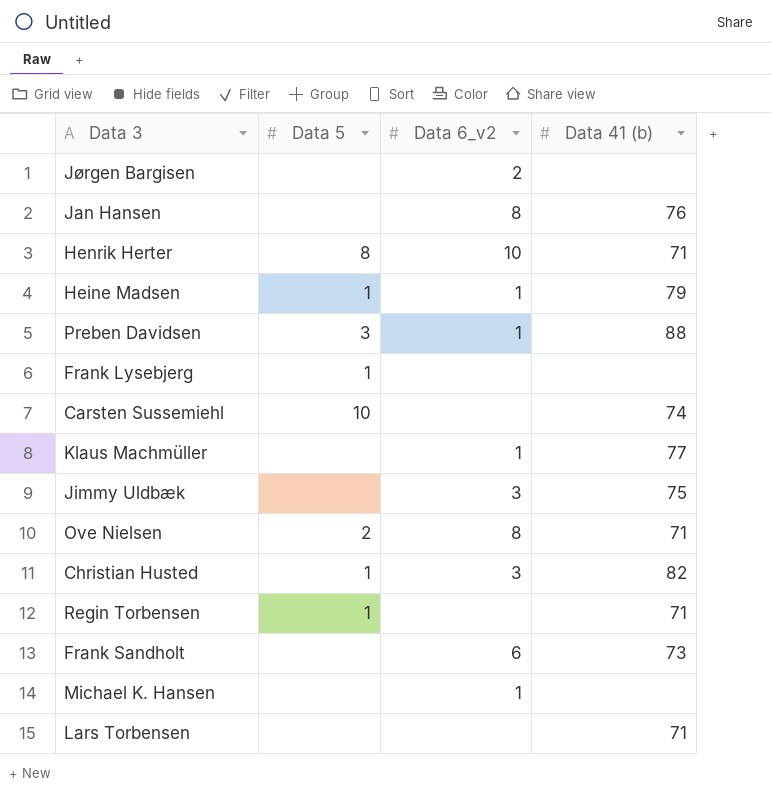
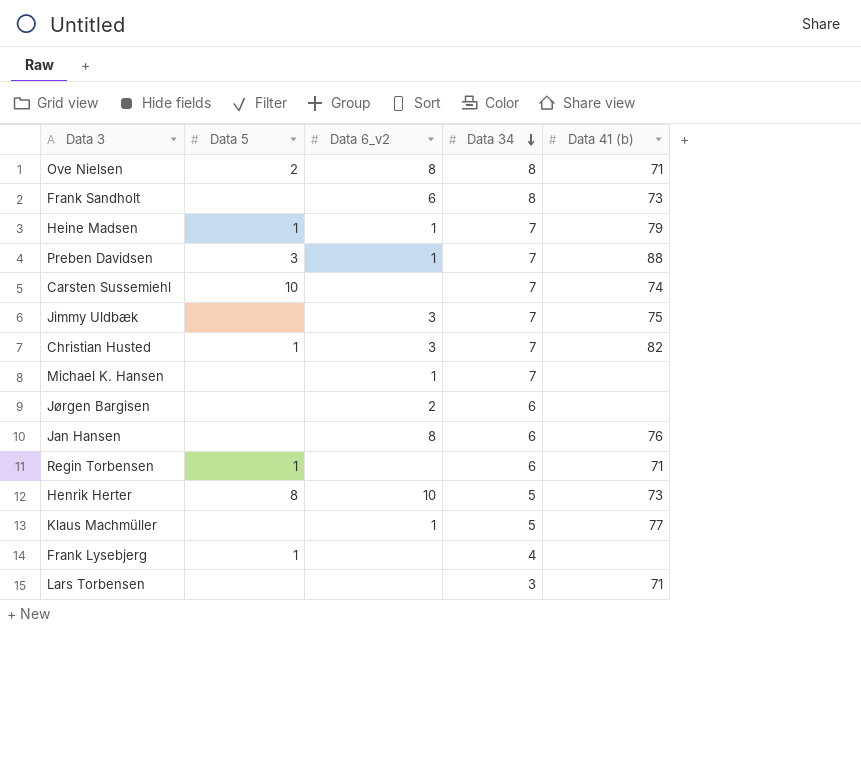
row order: none -> Data 34 descending
column Data 34 | position: none -> 4
Henrik Herter | Data 41 (b): 71 -> 73

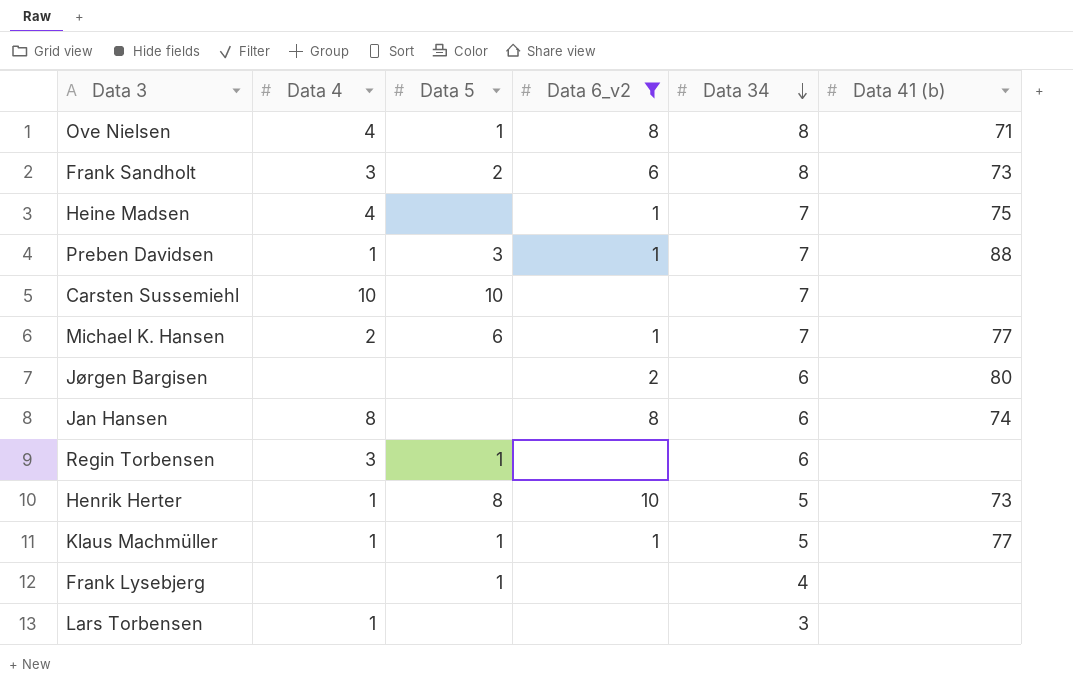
filter: none -> Data 6_v2 != 3
column Data 4 | position: none -> 2
Ove Nielsen | Data 5: 2 -> 1
Frank Sandholt | Data 5: none -> 2
Heine Madsen | Data 5: 1 -> none
Heine Madsen | Data 41 (b): 79 -> 75
Carsten Sussemiehl | Data 41 (b): 74 -> none
Michael K. Hansen | Data 5: none -> 6
Michael K. Hansen | Data 41 (b): none -> 77
Jørgen Bargisen | Data 41 (b): none -> 80
Jan Hansen | Data 41 (b): 76 -> 74
Regin Torbensen | Data 41 (b): 71 -> none
Klaus Machmüller | Data 5: none -> 1
Lars Torbensen | Data 41 (b): 71 -> none

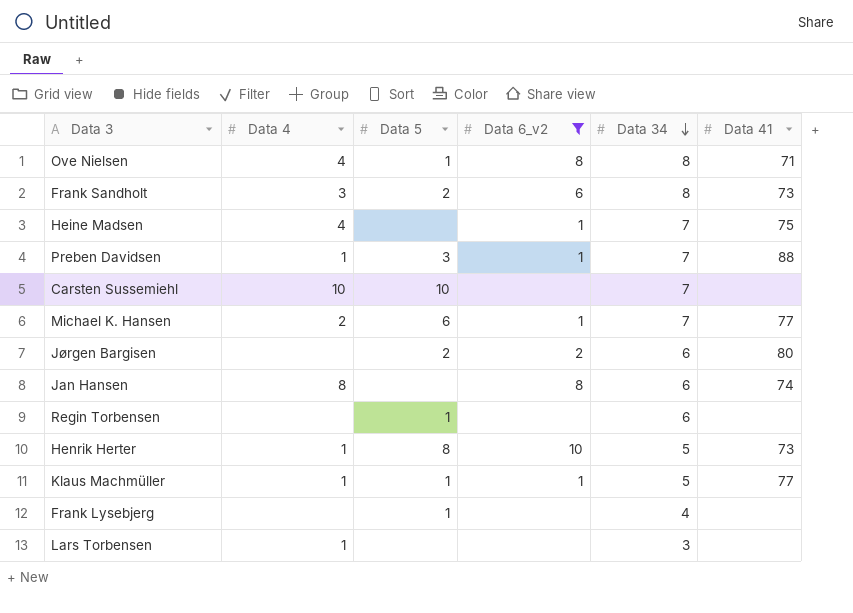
column name: Data 41 (b) -> Data 41
Jørgen Bargisen | Data 5: none -> 2
Regin Torbensen | Data 4: 3 -> none

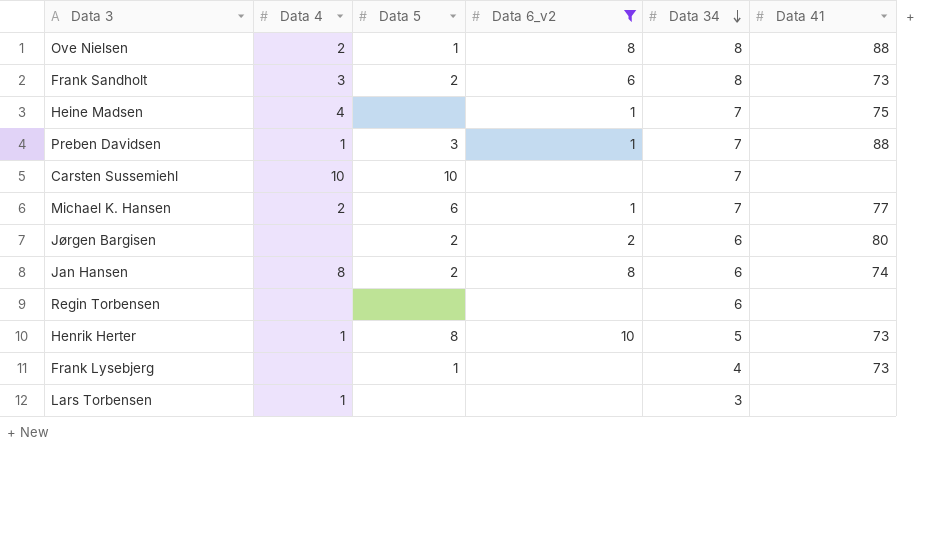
row Klaus Machmüller: 1 | 1 | 1 | 5 | 77 -> none
Ove Nielsen | Data 4: 4 -> 2
Ove Nielsen | Data 41: 71 -> 88
Jan Hansen | Data 5: none -> 2
Regin Torbensen | Data 5: 1 -> none
Frank Lysebjerg | Data 41: none -> 73

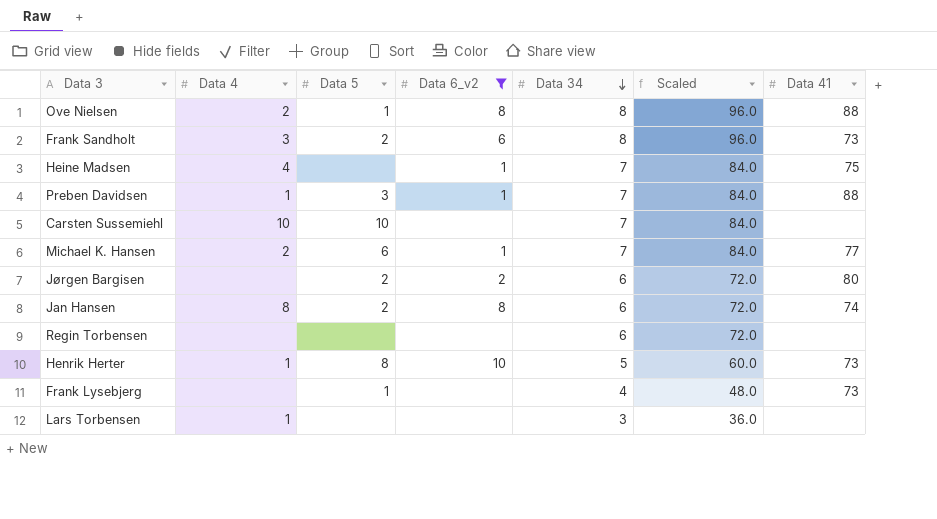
column Scaled | formula: none -> [Data 34] * 12

